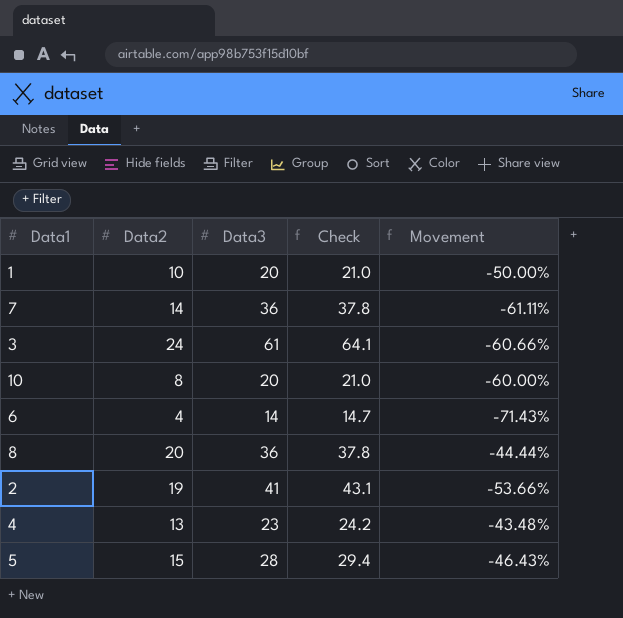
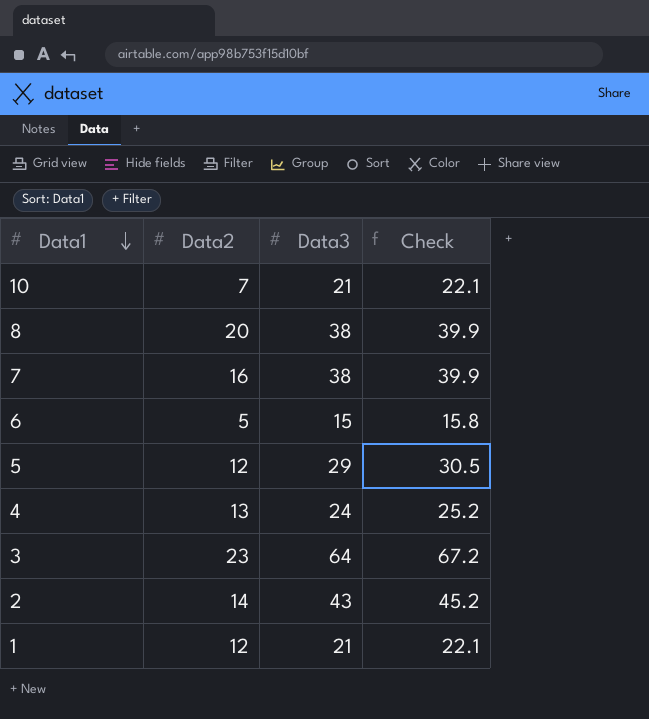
row order: none -> Data1 descending
column Movement | formula: ([Data2] - [Data3]) / [Data3] -> none
10 | Data2: 8 -> 7
10 | Data3: 20 -> 21
10 | Check: 21.0 -> 22.1
8 | Data3: 36 -> 38
8 | Check: 37.8 -> 39.9
7 | Data2: 14 -> 16
7 | Data3: 36 -> 38
7 | Check: 37.8 -> 39.9
6 | Data2: 4 -> 5
6 | Data3: 14 -> 15
6 | Check: 14.7 -> 15.8
5 | Data2: 15 -> 12
5 | Data3: 28 -> 29
5 | Check: 29.4 -> 30.5
4 | Data3: 23 -> 24
4 | Check: 24.2 -> 25.2
3 | Data2: 24 -> 23
3 | Data3: 61 -> 64
3 | Check: 64.1 -> 67.2
2 | Data2: 19 -> 14
2 | Data3: 41 -> 43
2 | Check: 43.1 -> 45.2
1 | Data2: 10 -> 12
1 | Data3: 20 -> 21
1 | Check: 21.0 -> 22.1

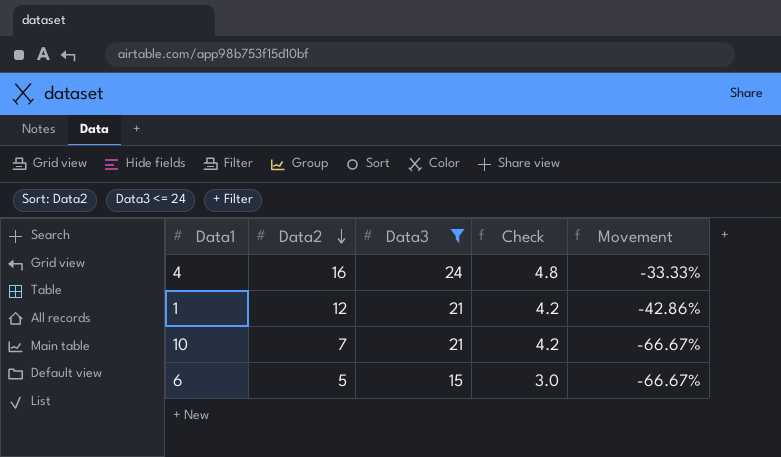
filter: none -> Data3 <= 24
row order: Data1 descending -> Data2 descending
column Check | formula: [Data3] * 1.05 -> [Data3] * 0.2
column Movement | formula: none -> ([Data2] - [Data3]) / [Data3]
4 | Data2: 13 -> 16

